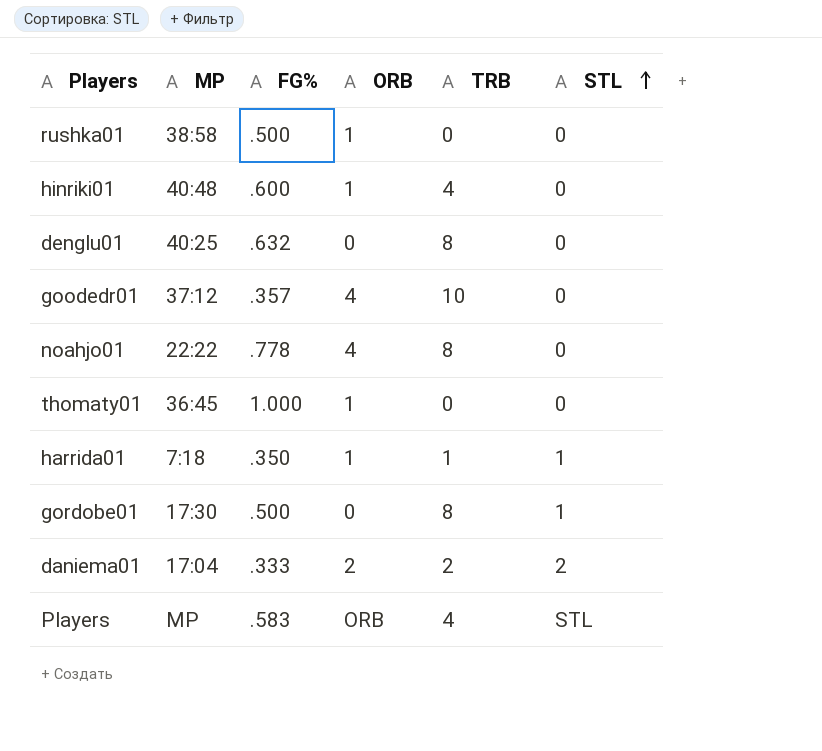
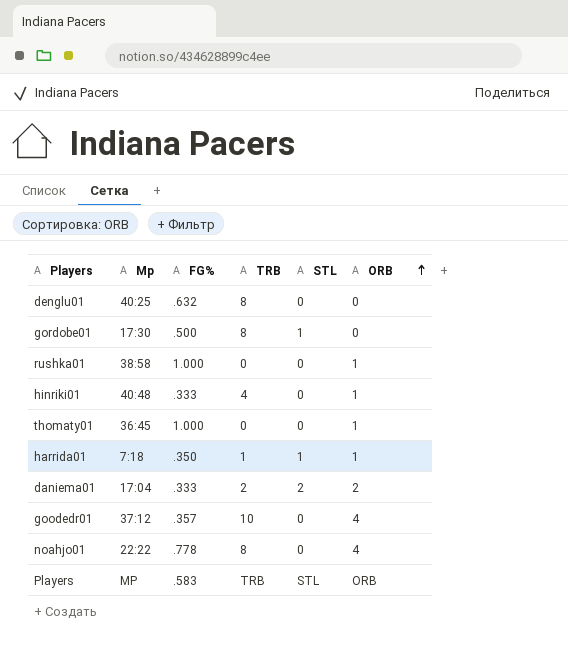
row order: STL ascending -> ORB ascending
column name: MP -> Mp
column ORB | position: 4 -> 6
rushka01 | FG%: .500 -> 1.000
hinriki01 | FG%: .600 -> .333
Players | TRB: 4 -> TRB

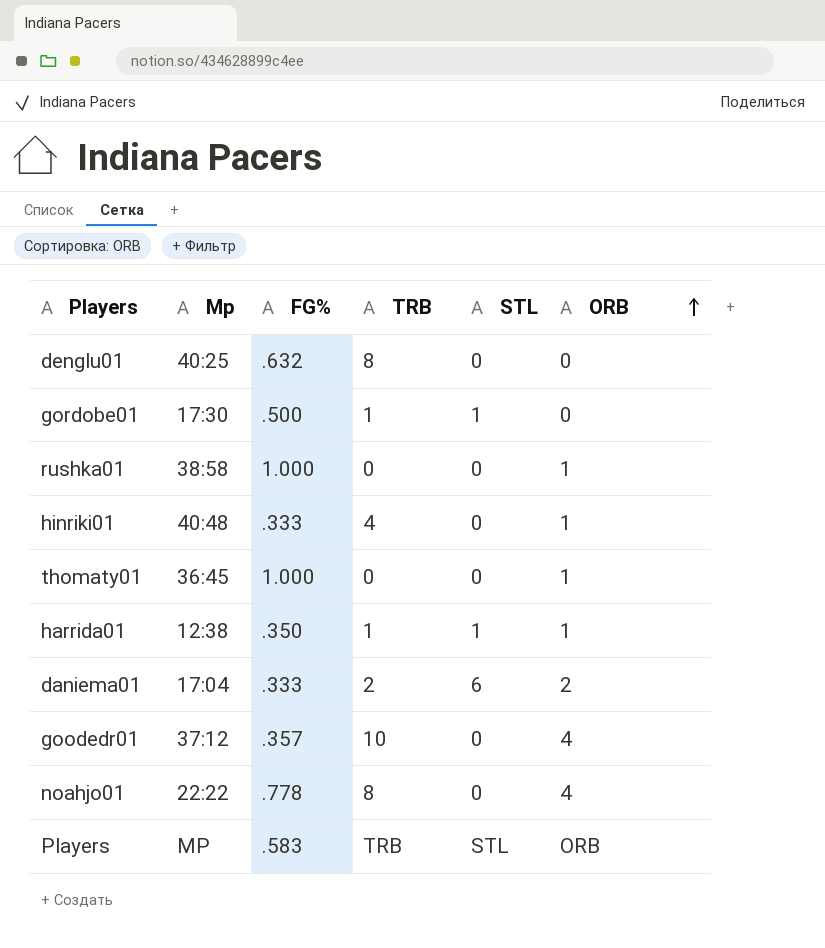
gordobe01 | TRB: 8 -> 1
harrida01 | Mp: 7:18 -> 12:38
daniema01 | STL: 2 -> 6

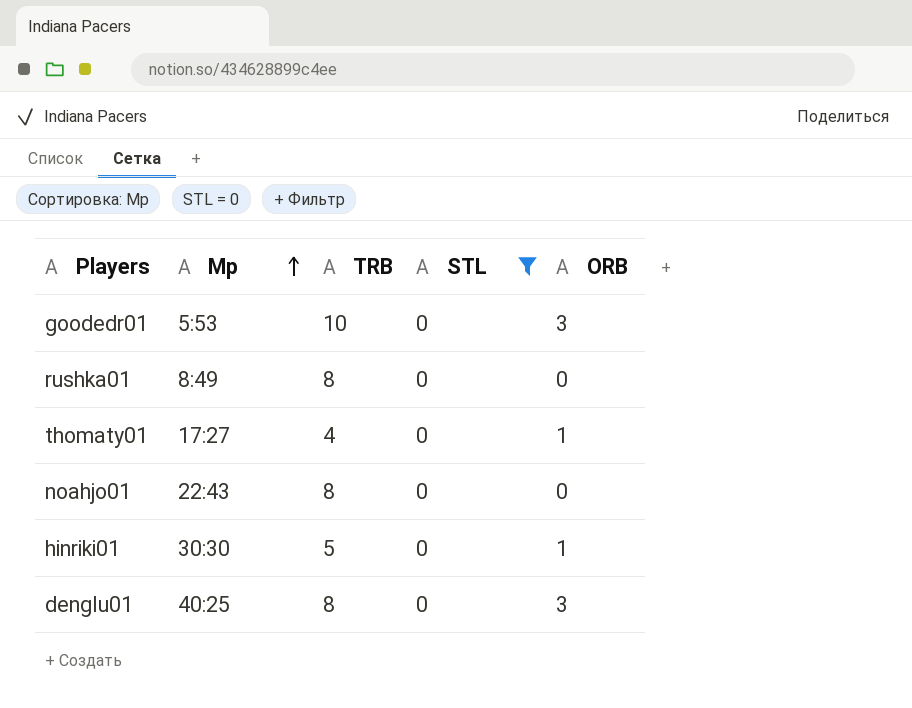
filter: none -> STL = 0
row order: ORB ascending -> Mp ascending
column FG% | position: 3 -> none
goodedr01 | Mp: 37:12 -> 5:53
goodedr01 | ORB: 4 -> 3
rushka01 | Mp: 38:58 -> 8:49
rushka01 | TRB: 0 -> 8
rushka01 | ORB: 1 -> 0
thomaty01 | Mp: 36:45 -> 17:27
thomaty01 | TRB: 0 -> 4
noahjo01 | Mp: 22:22 -> 22:43
noahjo01 | ORB: 4 -> 0
hinriki01 | Mp: 40:48 -> 30:30
hinriki01 | TRB: 4 -> 5
denglu01 | ORB: 0 -> 3

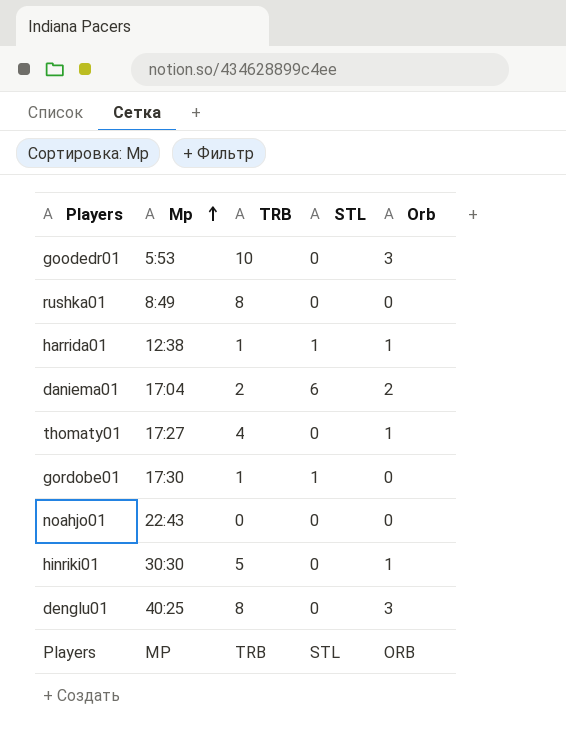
filter: STL = 0 -> none
column name: ORB -> Orb
noahjo01 | TRB: 8 -> 0

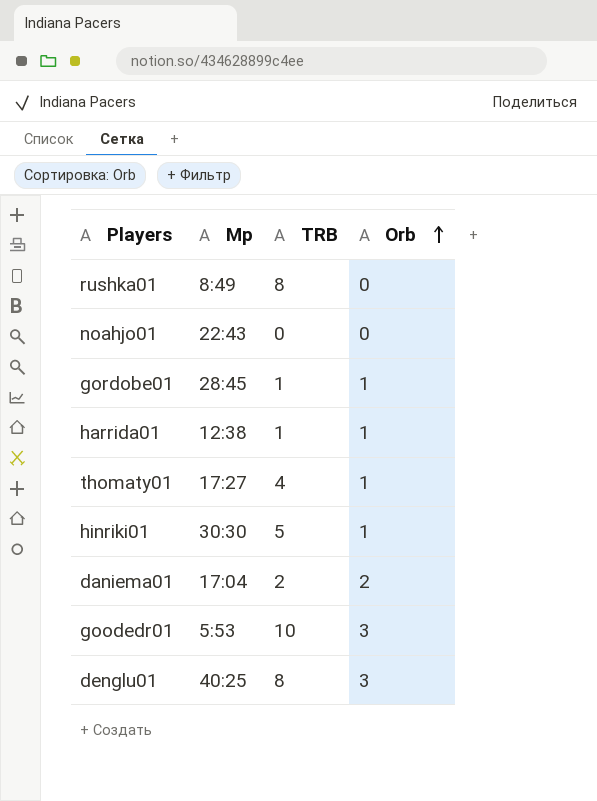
row order: Mp ascending -> Orb ascending
column STL | position: 4 -> none
row Players: MP | TRB | STL | ORB -> none
gordobe01 | Mp: 17:30 -> 28:45
gordobe01 | Orb: 0 -> 1

